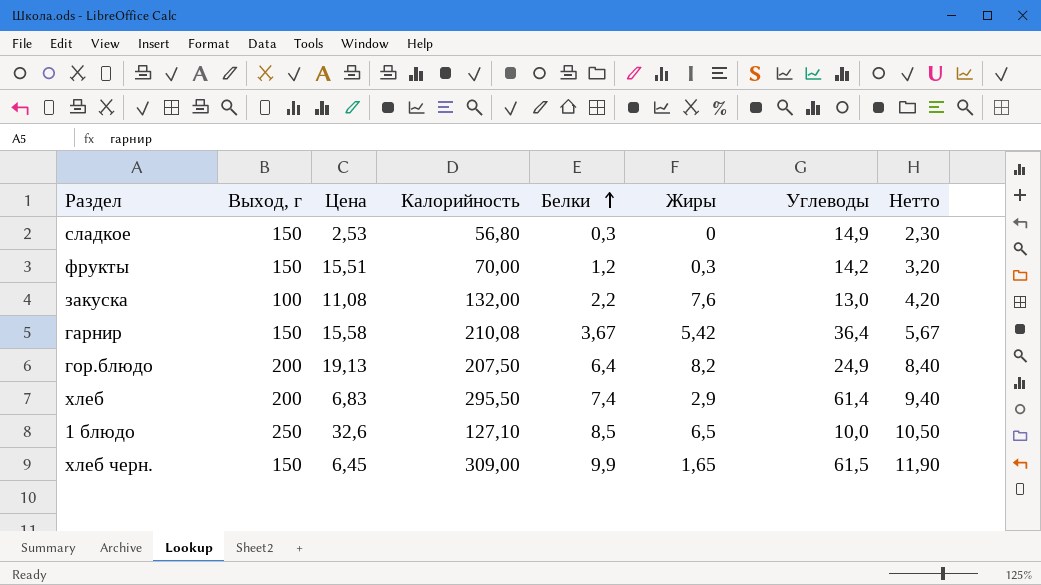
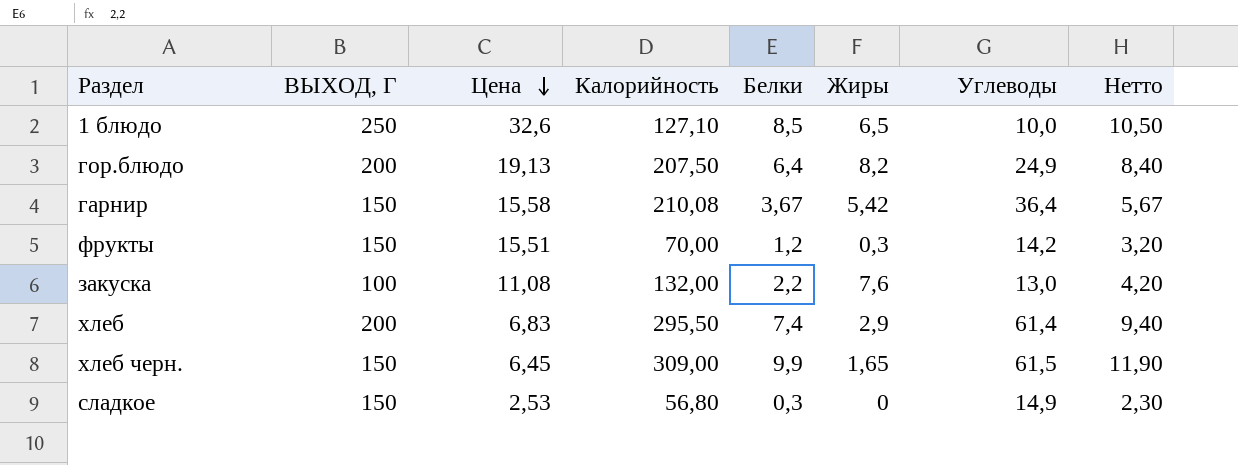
row order: Белки ascending -> Цена descending
column name: Выход, г -> ВЫХОД, Г

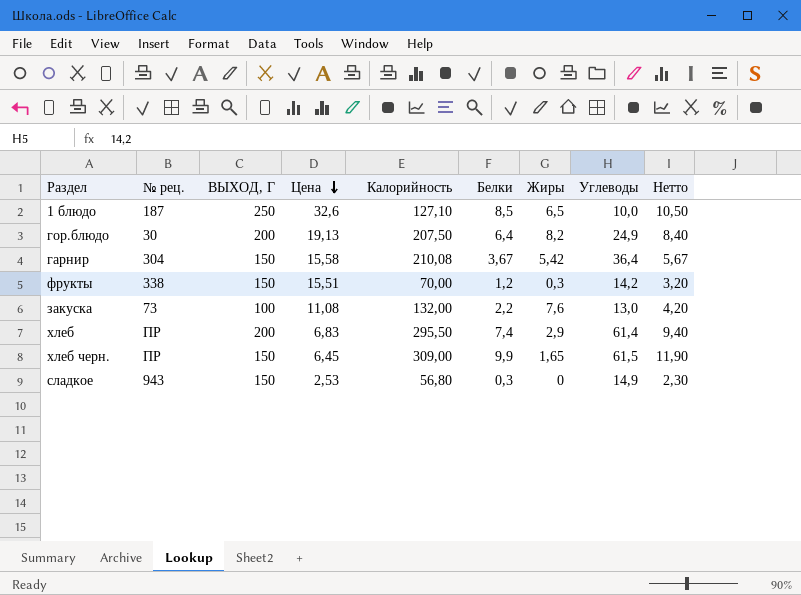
column № рец. | position: none -> 2

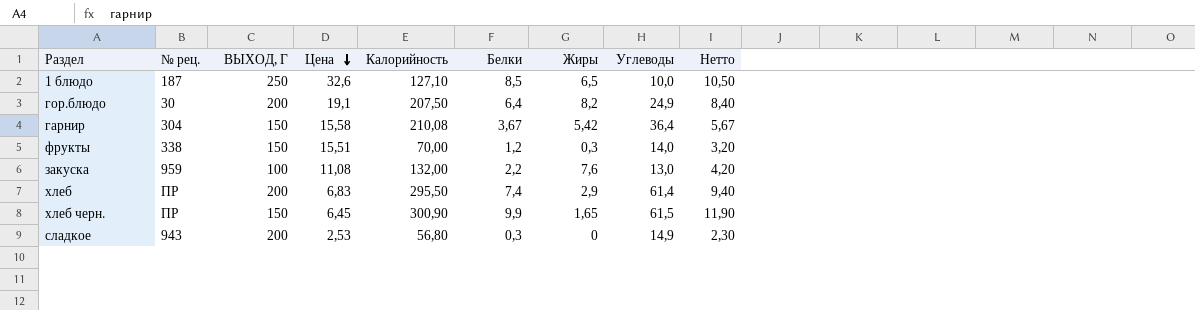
гор.блюдо | Цена: 19,13 -> 19,1
фрукты | Углеводы: 14,2 -> 14,0
закуска | № рец.: 73 -> 959
хлеб черн. | Калорийность: 309,00 -> 300,90
сладкое | ВЫХОД, Г: 150 -> 200

